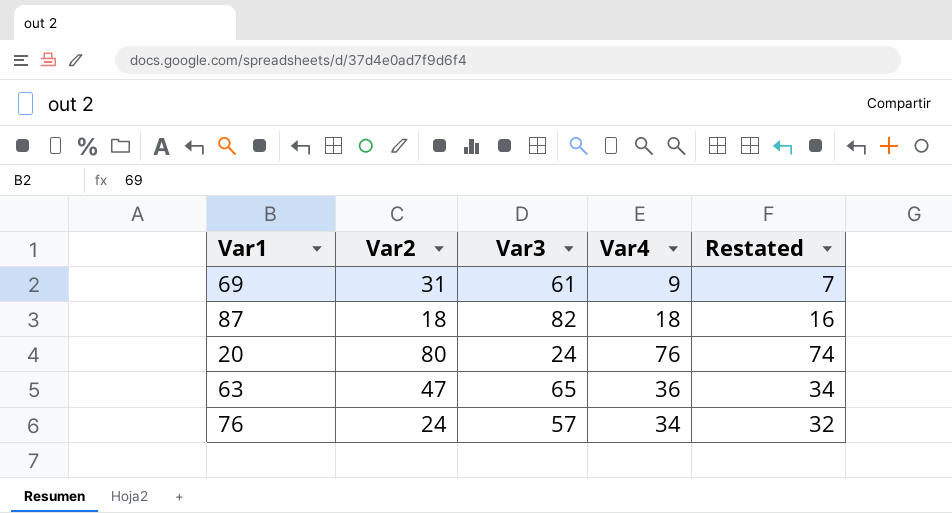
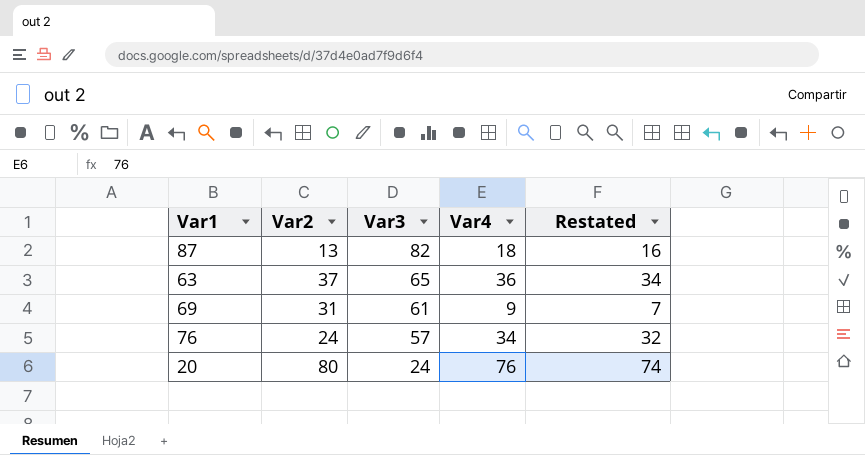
row order: none -> Var3 descending
87 | Var2: 18 -> 13
63 | Var2: 47 -> 37

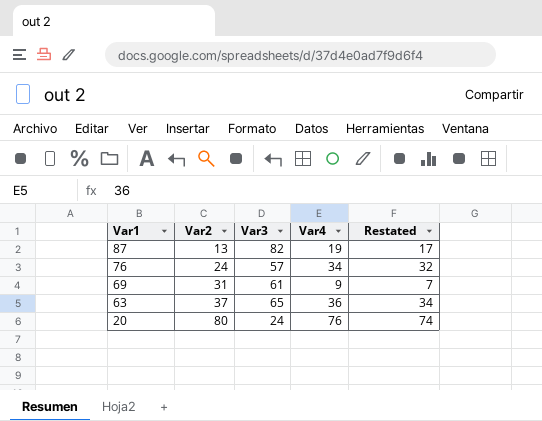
row order: Var3 descending -> Var1 descending
87 | Var4: 18 -> 19
87 | Restated: 16 -> 17

